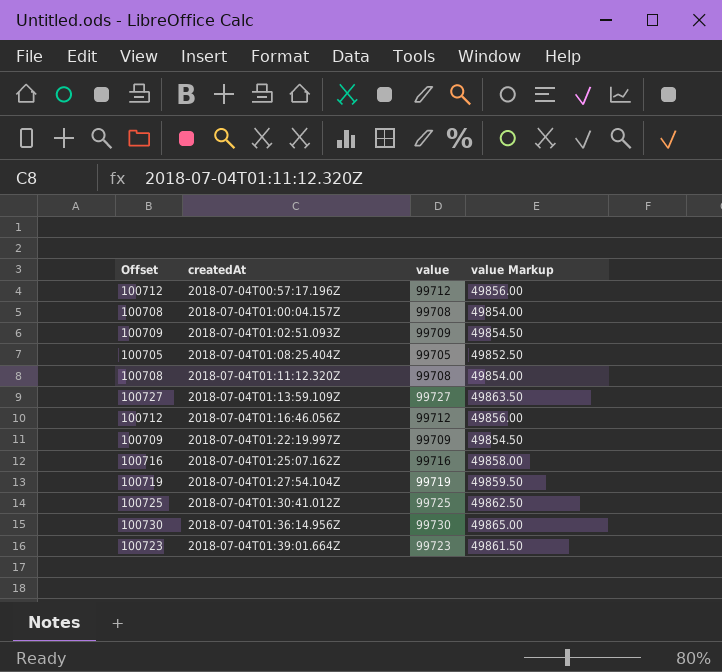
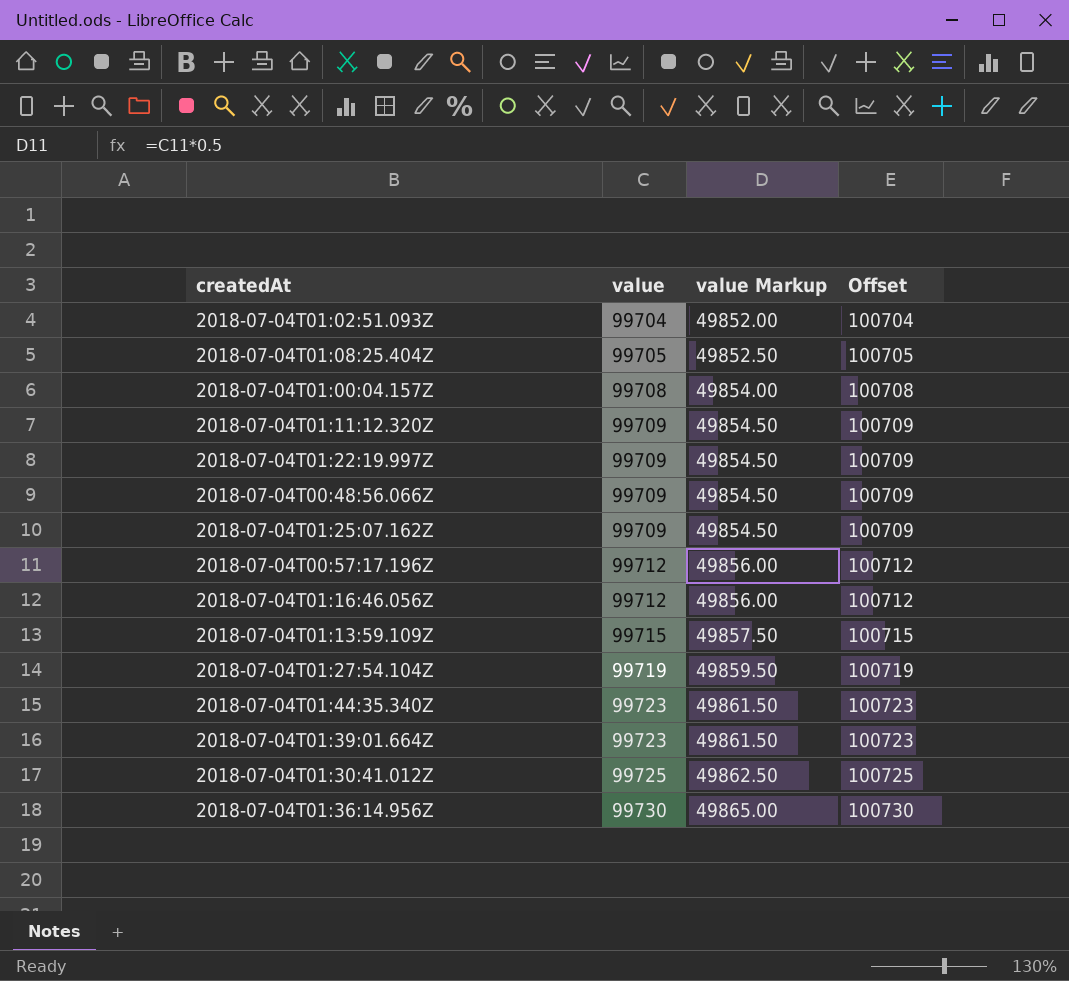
row order: createdAt ascending -> value ascending
column Offset | position: 1 -> 4
2018-07-04T01:02:51.093Z | value: 99709 -> 99704
2018-07-04T01:02:51.093Z | value Markup: 49854.50 -> 49852.00
2018-07-04T01:02:51.093Z | Offset: 100709 -> 100704
2018-07-04T01:11:12.320Z | value: 99708 -> 99709
2018-07-04T01:11:12.320Z | value Markup: 49854.00 -> 49854.50
2018-07-04T01:11:12.320Z | Offset: 100708 -> 100709
row 2018-07-04T00:48:56.066Z: none -> 99709 | 49854.50 | 100709
2018-07-04T01:25:07.162Z | value: 99716 -> 99709
2018-07-04T01:25:07.162Z | value Markup: 49858.00 -> 49854.50
2018-07-04T01:25:07.162Z | Offset: 100716 -> 100709
2018-07-04T01:13:59.109Z | value: 99727 -> 99715
2018-07-04T01:13:59.109Z | value Markup: 49863.50 -> 49857.50
2018-07-04T01:13:59.109Z | Offset: 100727 -> 100715
row 2018-07-04T01:44:35.340Z: none -> 99723 | 49861.50 | 100723

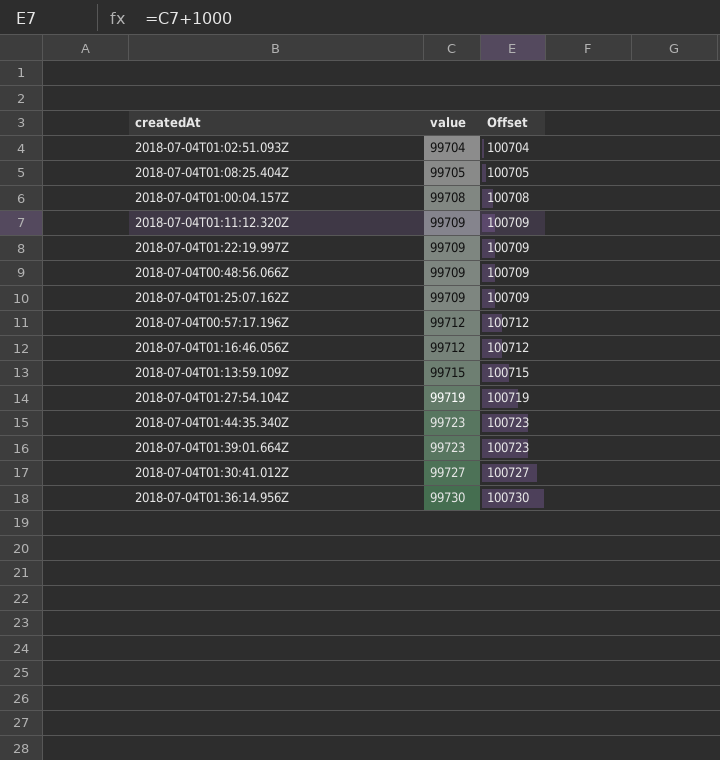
column value Markup | formula: [value] * 0.5 -> none
2018-07-04T01:30:41.012Z | value: 99725 -> 99727
2018-07-04T01:30:41.012Z | Offset: 100725 -> 100727

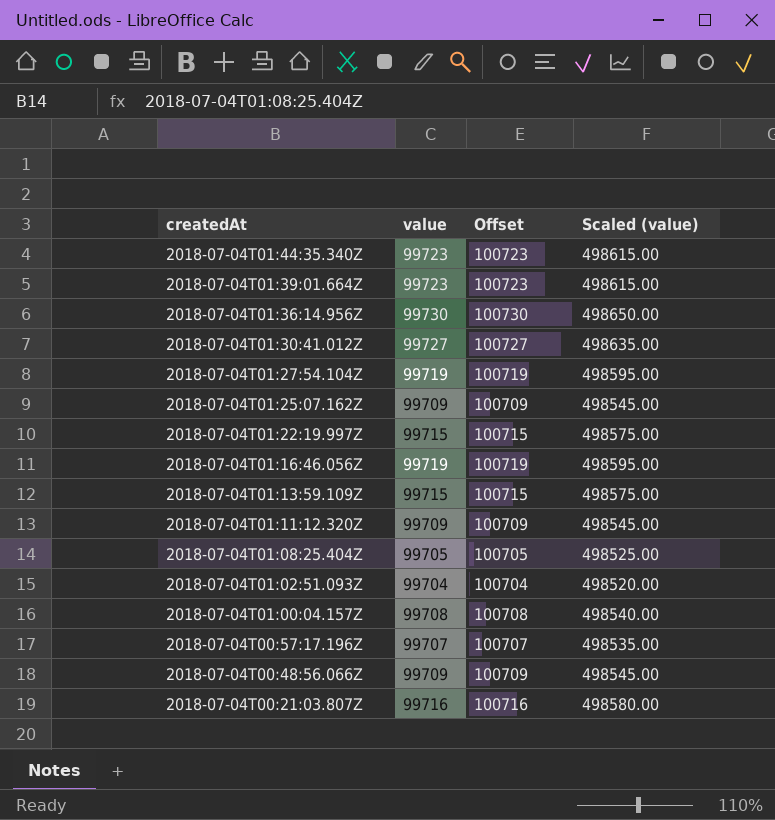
row order: value ascending -> createdAt descending
column Scaled (value) | formula: none -> [value] * 5
2018-07-04T01:22:19.997Z | value: 99709 -> 99715
2018-07-04T01:22:19.997Z | Offset: 100709 -> 100715
2018-07-04T01:16:46.056Z | value: 99712 -> 99719
2018-07-04T01:16:46.056Z | Offset: 100712 -> 100719
2018-07-04T00:57:17.196Z | value: 99712 -> 99707
2018-07-04T00:57:17.196Z | Offset: 100712 -> 100707
row 2018-07-04T00:21:03.807Z: none -> 99716 | 100716 | 498580.00

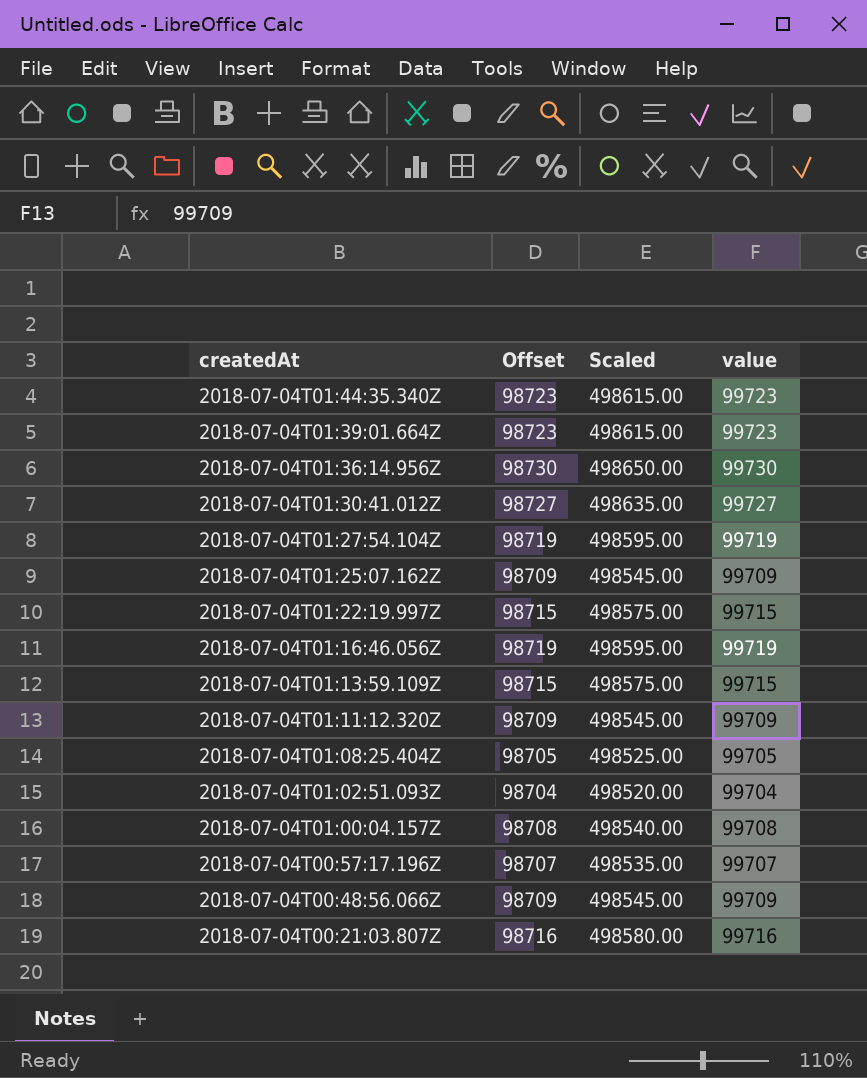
column Offset | formula: [value] + 1000 -> [value] - 1000
column name: Scaled (value) -> Scaled
column value | position: 2 -> 4

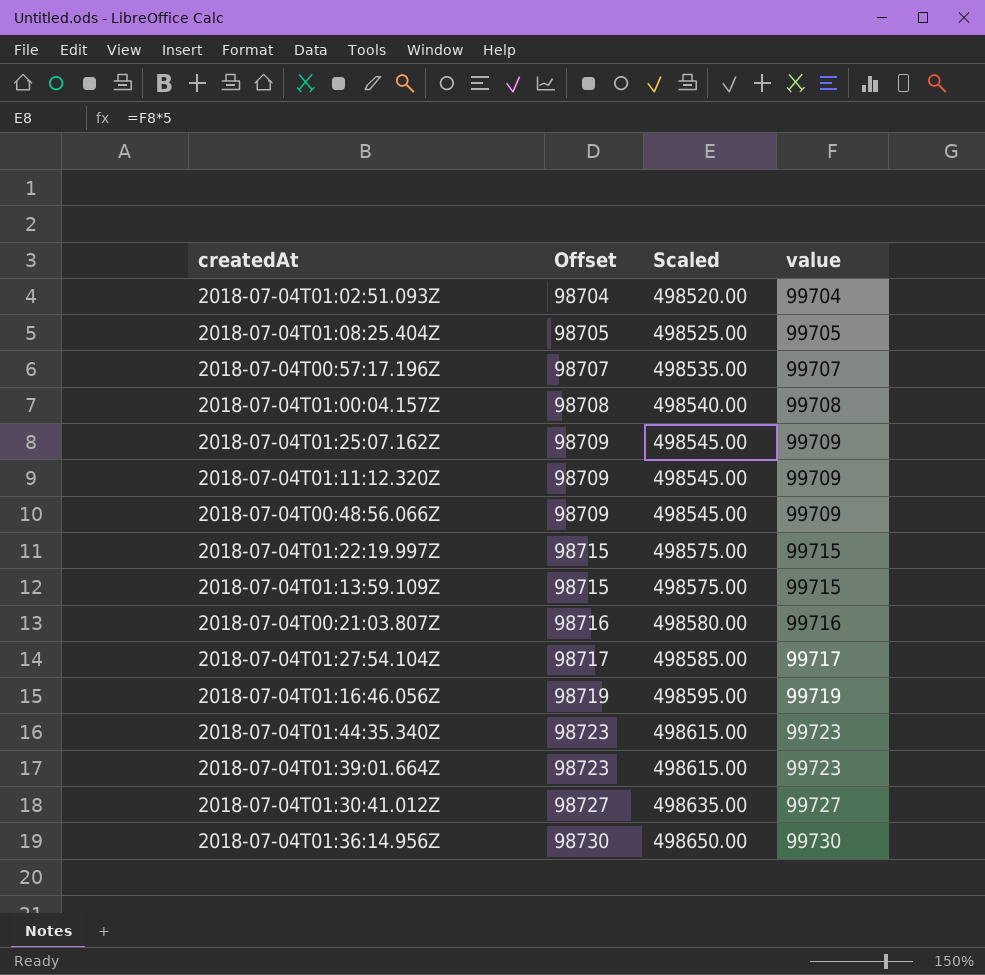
row order: createdAt descending -> Offset ascending
2018-07-04T01:27:54.104Z | Offset: 98719 -> 98717
2018-07-04T01:27:54.104Z | Scaled: 498595.00 -> 498585.00
2018-07-04T01:27:54.104Z | value: 99719 -> 99717

